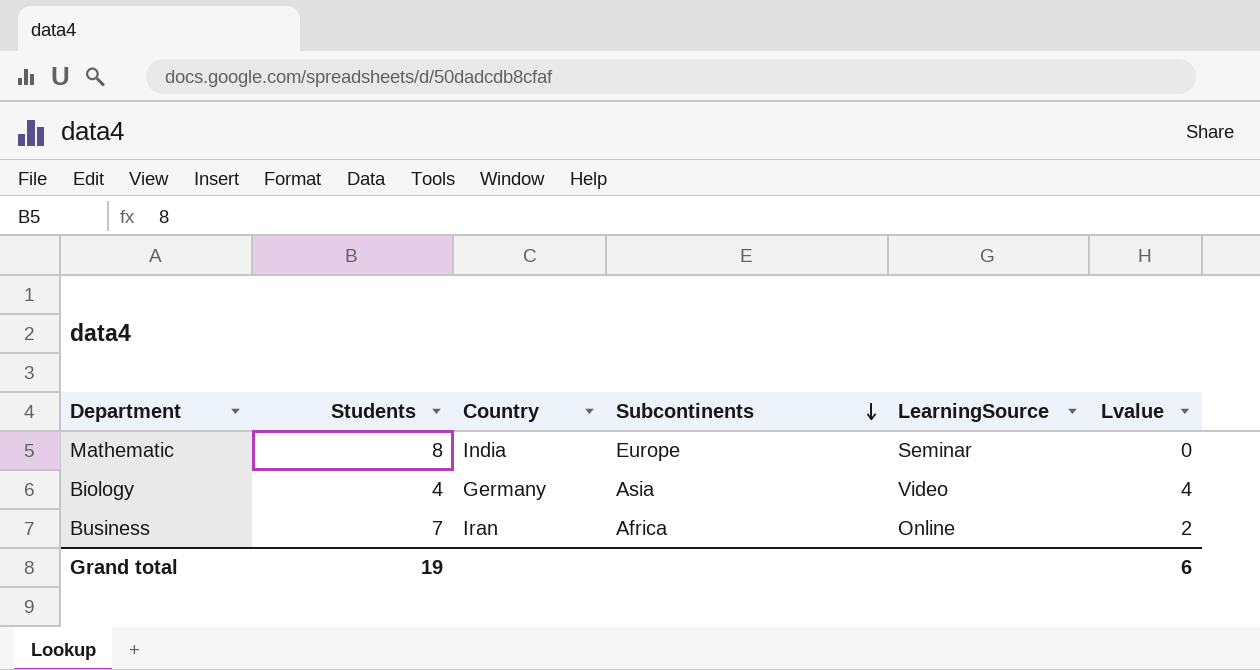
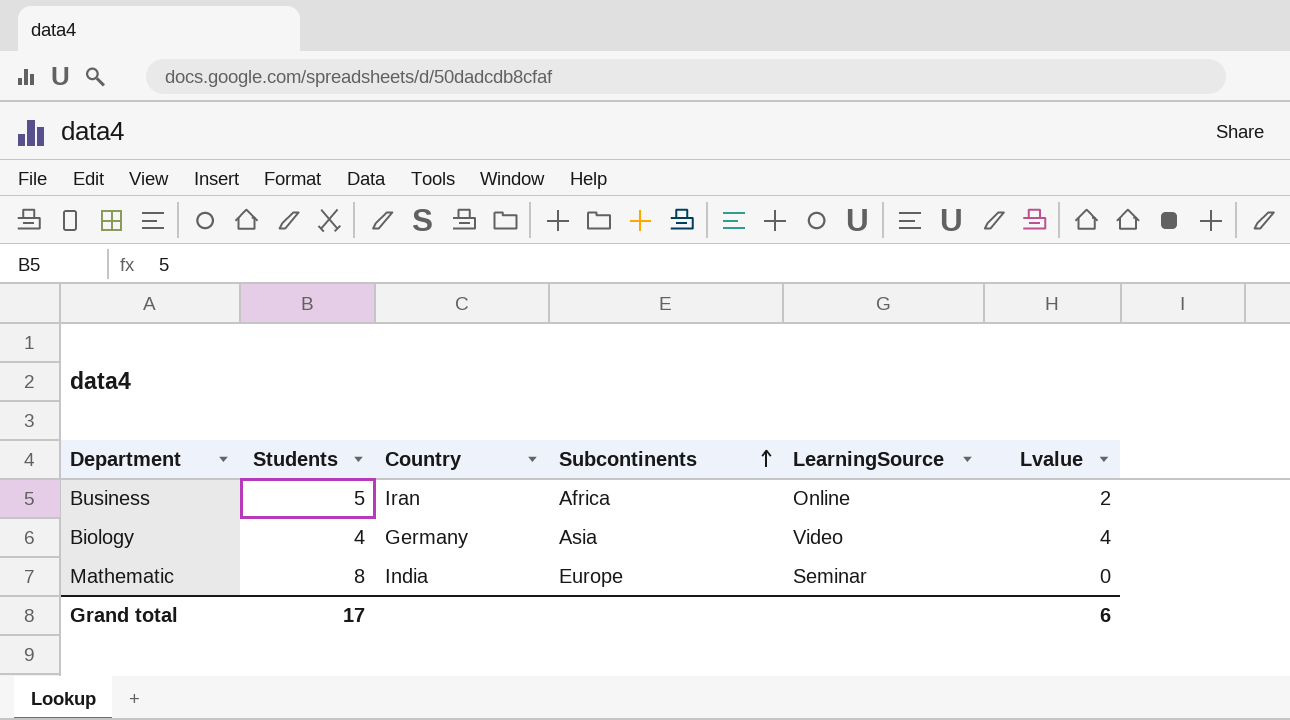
row order: Subcontinents descending -> Subcontinents ascending
Business | Students: 7 -> 5
Grand total | Students: 19 -> 17

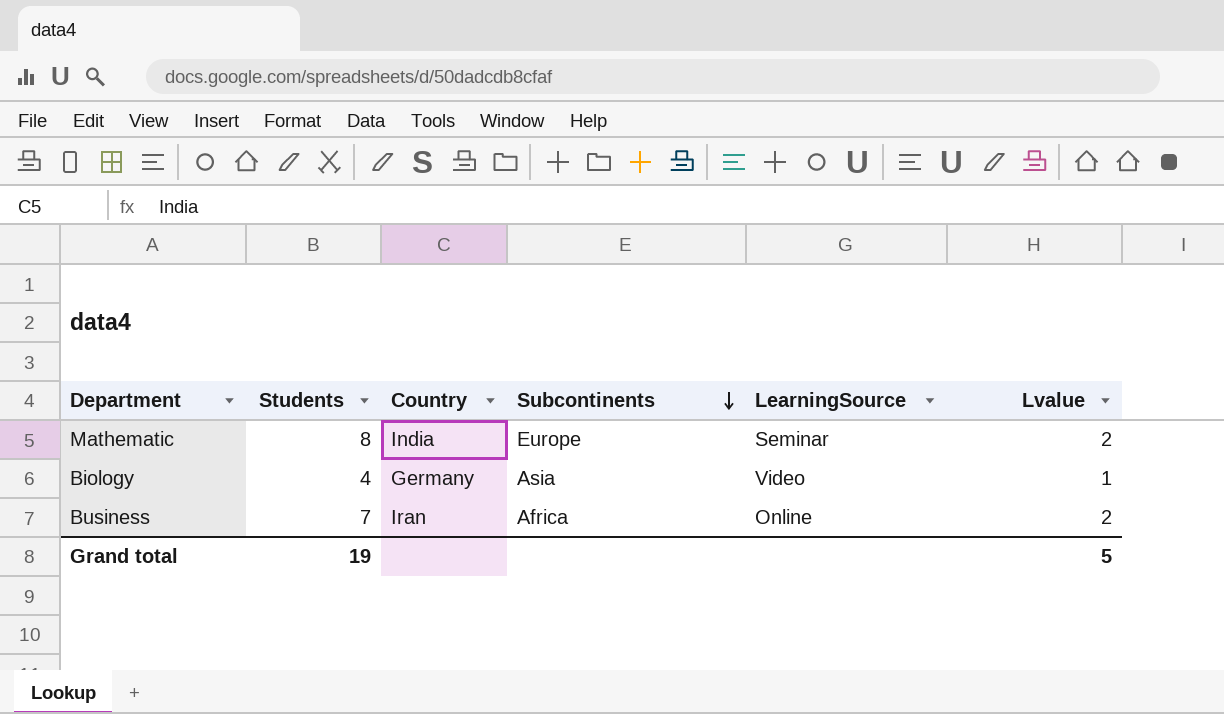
row order: Subcontinents ascending -> Subcontinents descending
Mathematic | Lvalue: 0 -> 2
Biology | Lvalue: 4 -> 1
Business | Students: 5 -> 7
Grand total | Students: 17 -> 19
Grand total | Lvalue: 6 -> 5

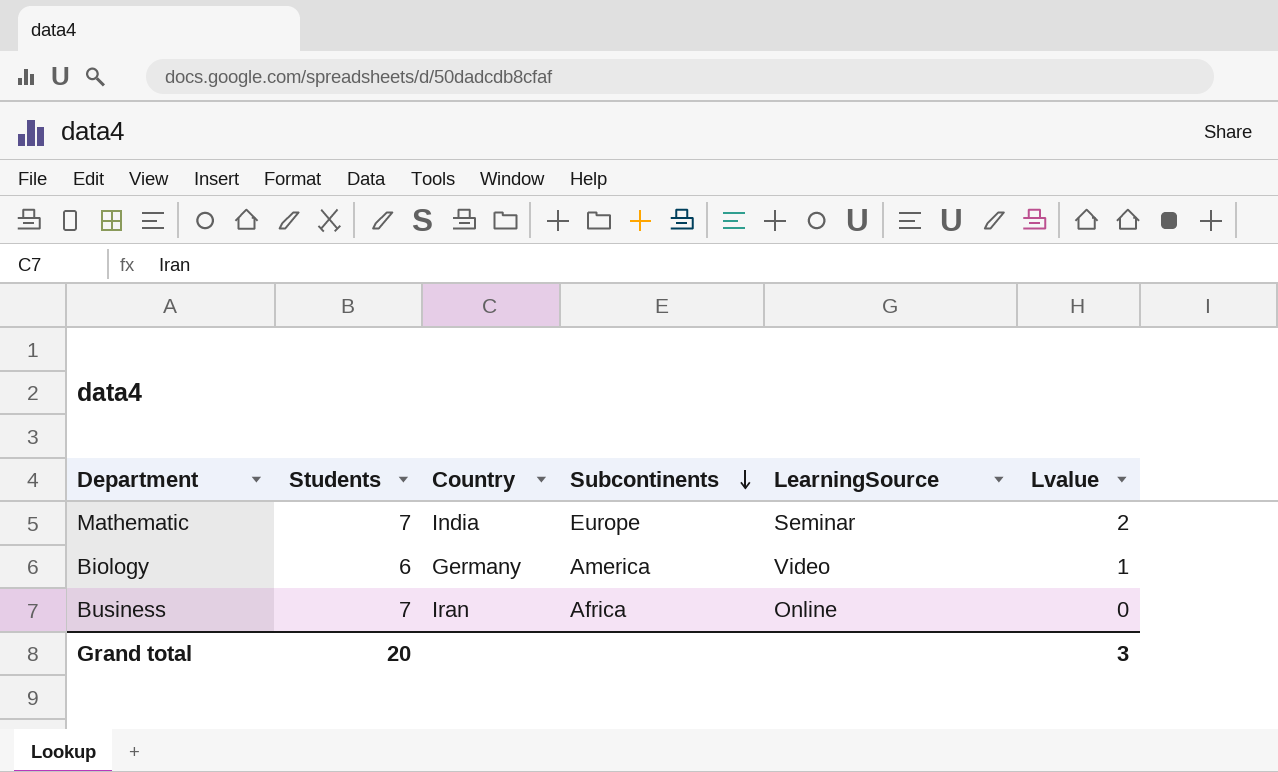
Mathematic | Students: 8 -> 7
Biology | Students: 4 -> 6
Biology | Subcontinents: Asia -> America
Business | Lvalue: 2 -> 0
Grand total | Students: 19 -> 20
Grand total | Lvalue: 5 -> 3

